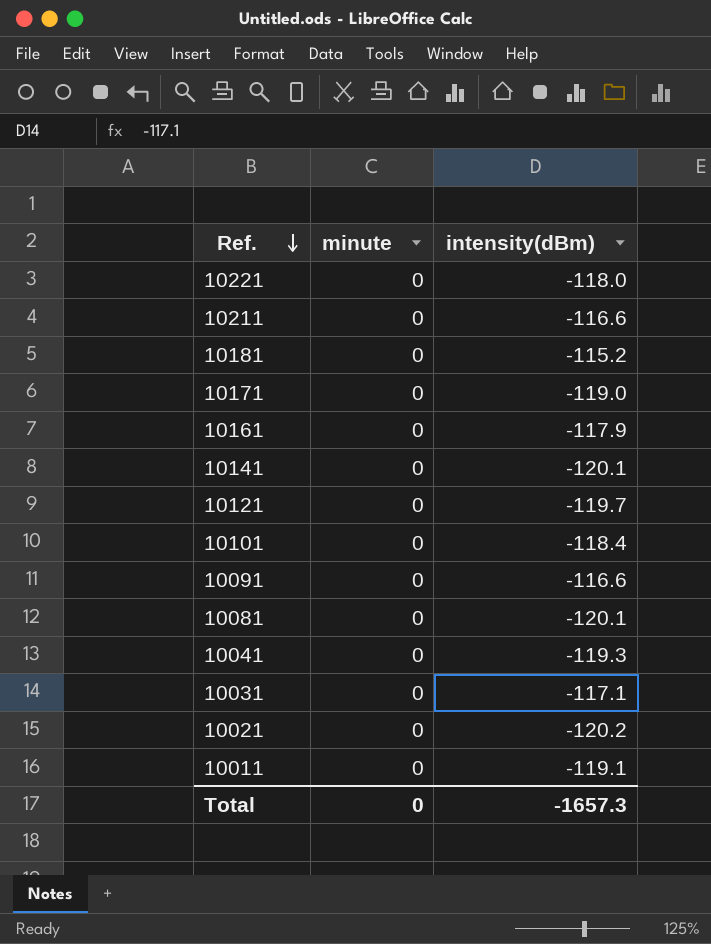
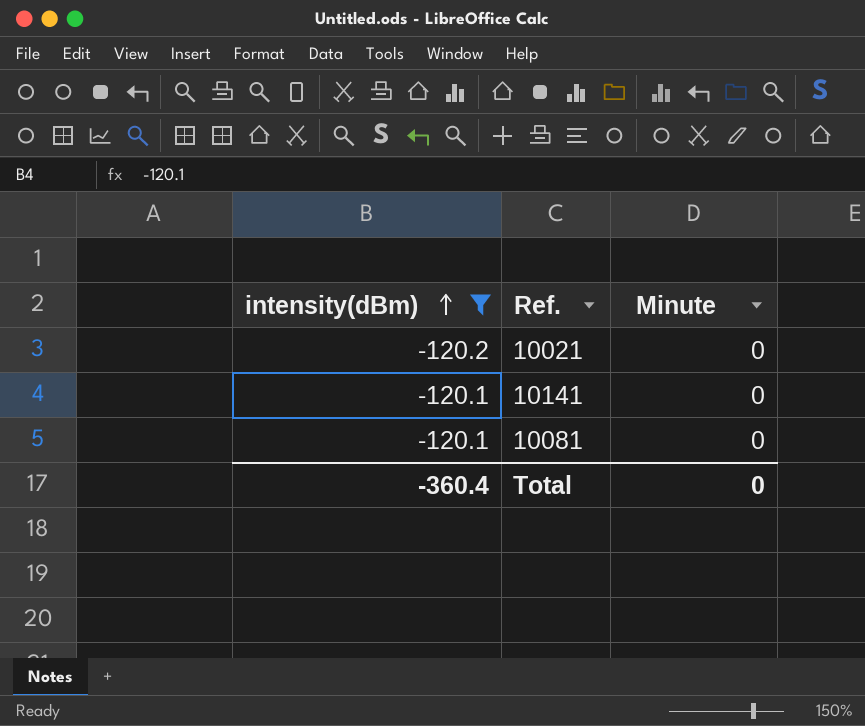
filter: none -> intensity(dBm) <= -120.1
row order: Ref. descending -> intensity(dBm) ascending
column intensity(dBm) | position: 3 -> 1
column name: minute -> Minute
Total | intensity(dBm): -1657.3 -> -360.4

